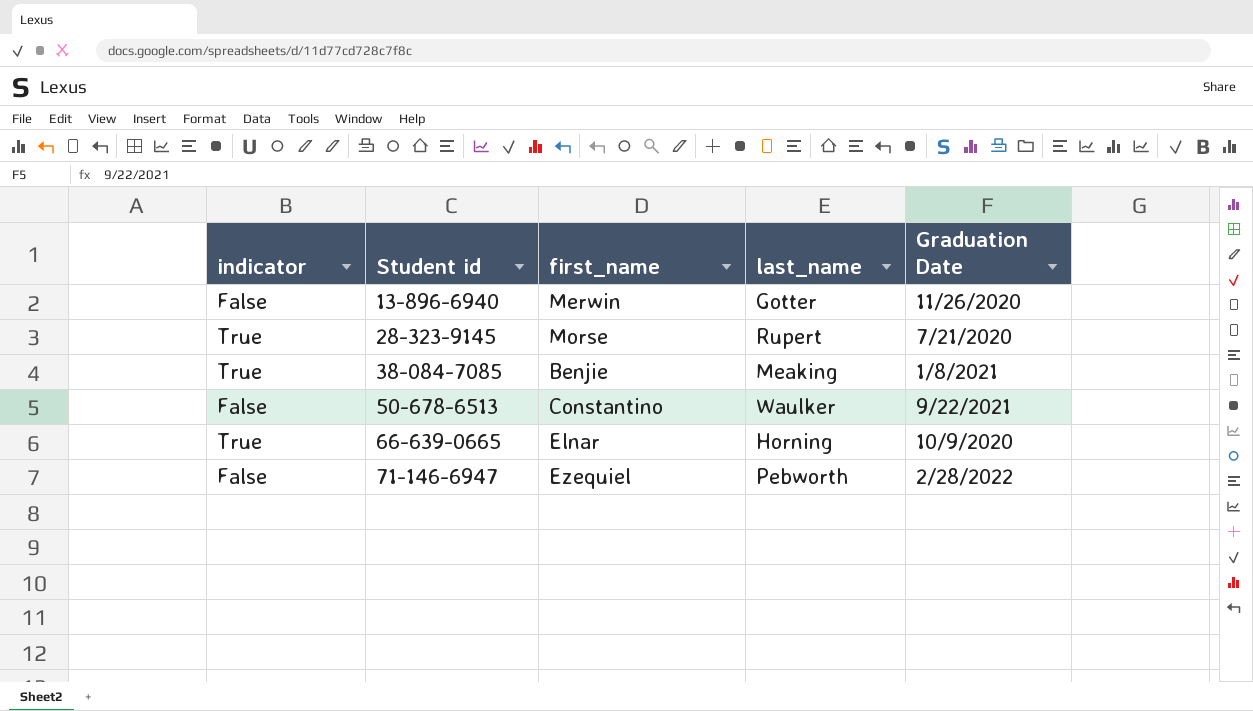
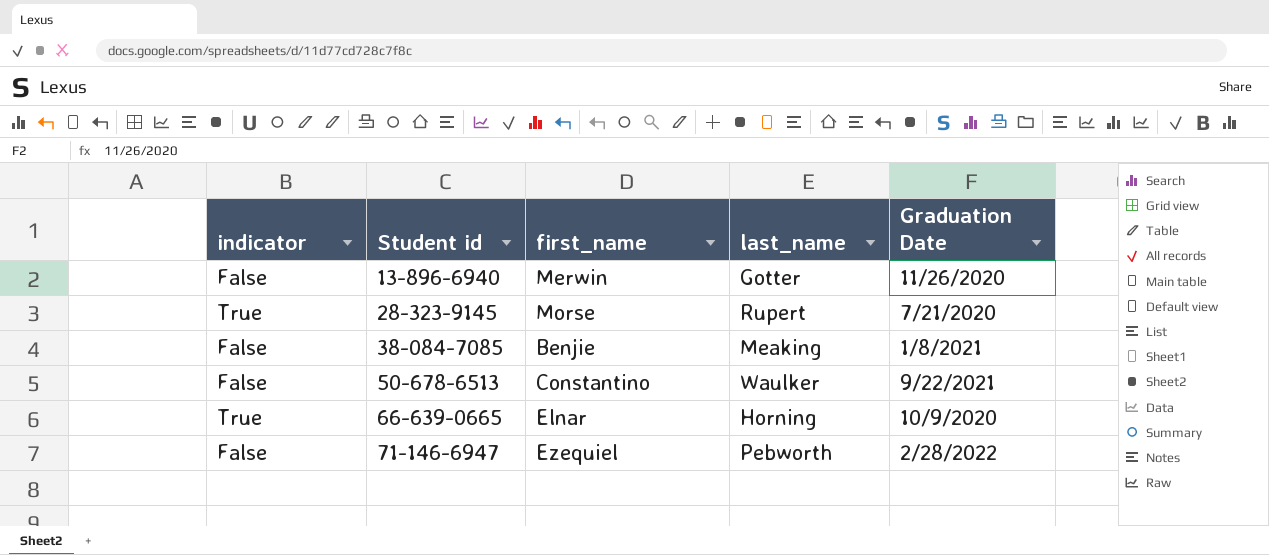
38-084-7085 | indicator: True -> False

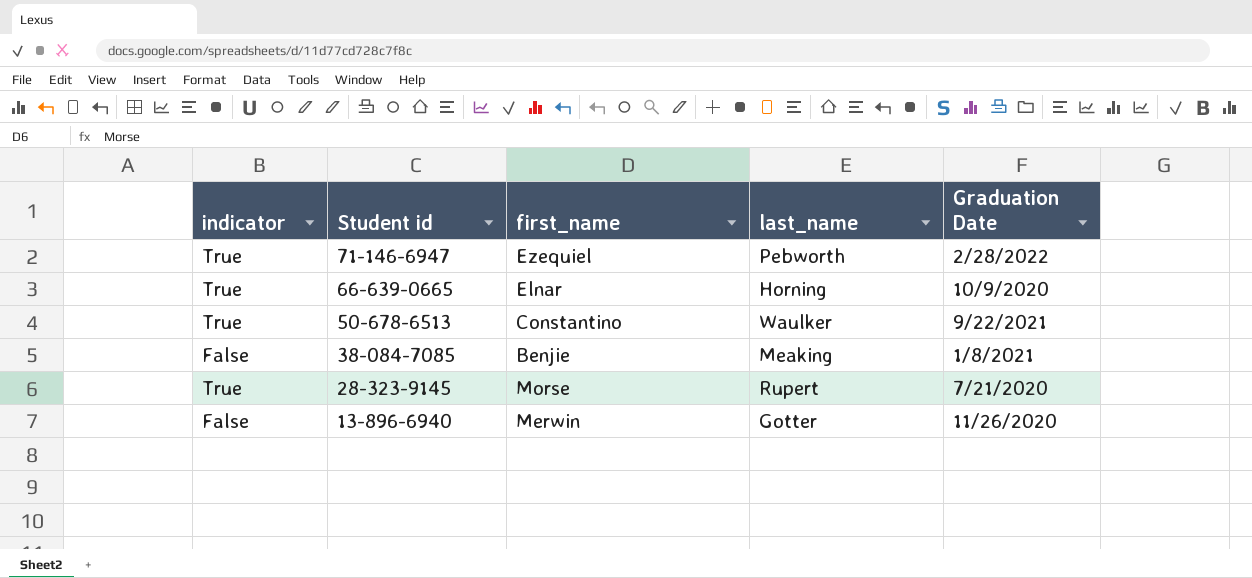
row order: Student id ascending -> Student id descending
71-146-6947 | indicator: False -> True
50-678-6513 | indicator: False -> True

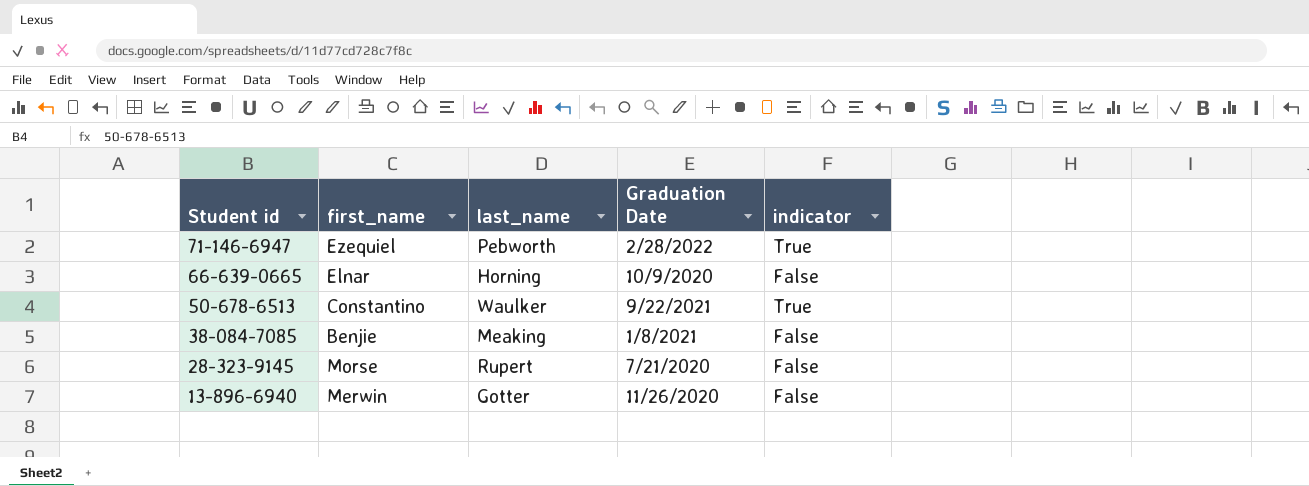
column indicator | position: 1 -> 5
66-639-0665 | indicator: True -> False
28-323-9145 | indicator: True -> False

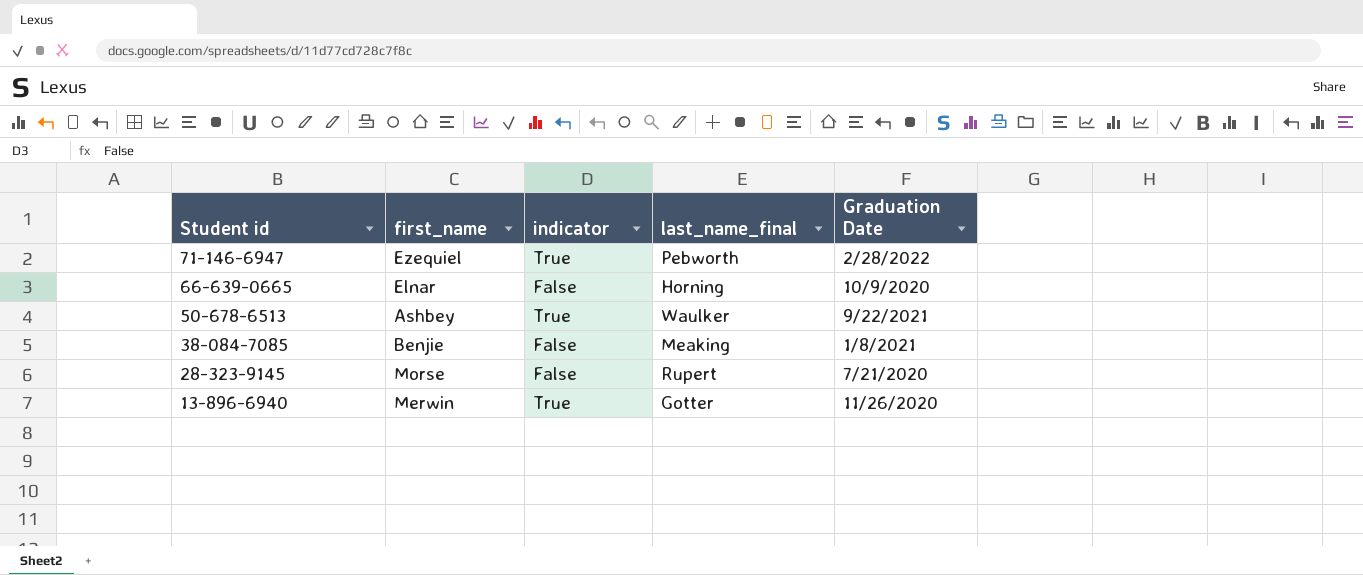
column indicator | position: 5 -> 3
column name: last_name -> last_name_final
50-678-6513 | first_name: Constantino -> Ashbey
13-896-6940 | indicator: False -> True

